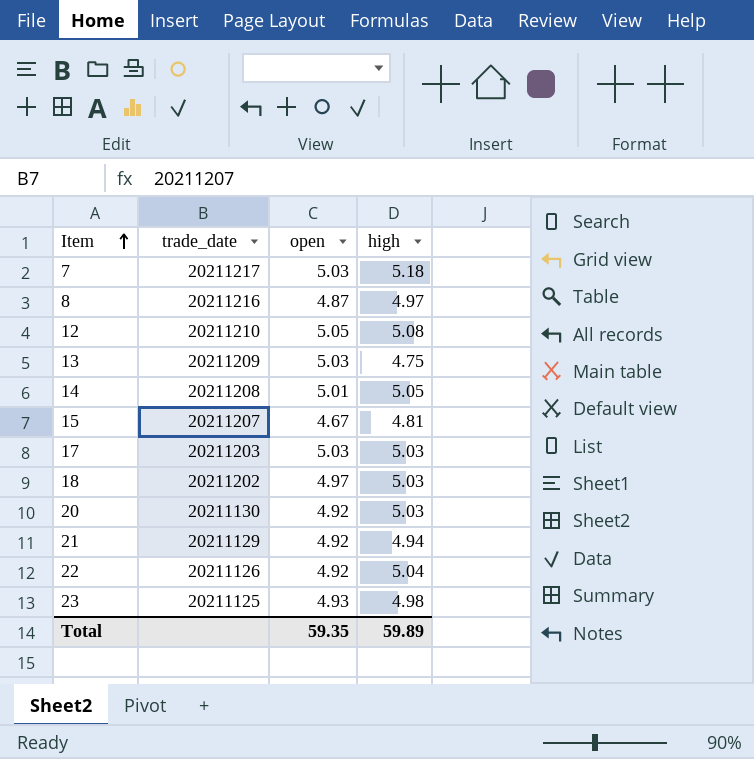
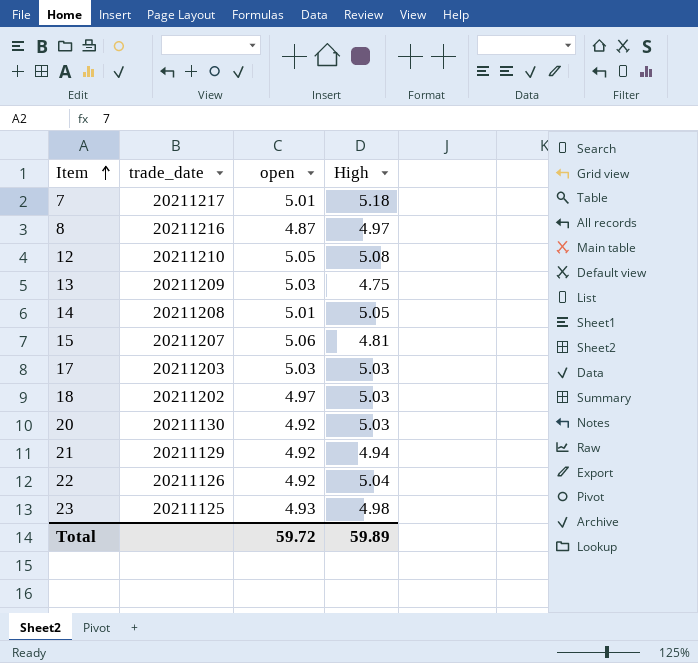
column name: high -> High
7 | open: 5.03 -> 5.01
15 | open: 4.67 -> 5.06
Total | open: 59.35 -> 59.72

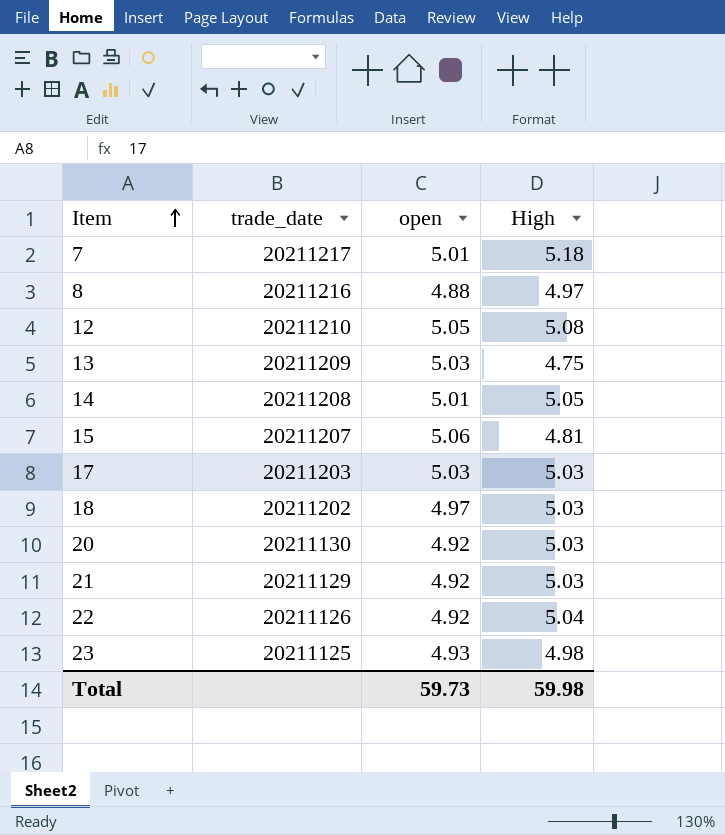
8 | open: 4.87 -> 4.88
21 | High: 4.94 -> 5.03
Total | open: 59.72 -> 59.73
Total | High: 59.89 -> 59.98

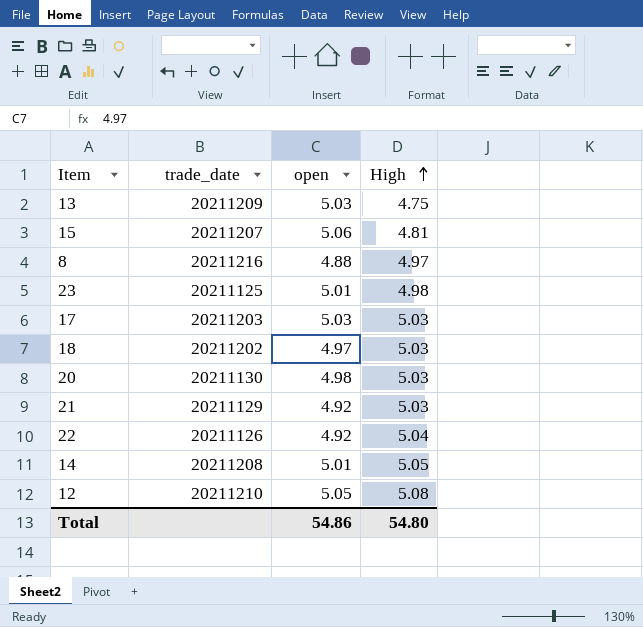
row order: Item ascending -> High ascending
row 7: 20211217 | 5.01 | 5.18 -> none
23 | open: 4.93 -> 5.01
20 | open: 4.92 -> 4.98
Total | open: 59.73 -> 54.86
Total | High: 59.98 -> 54.80

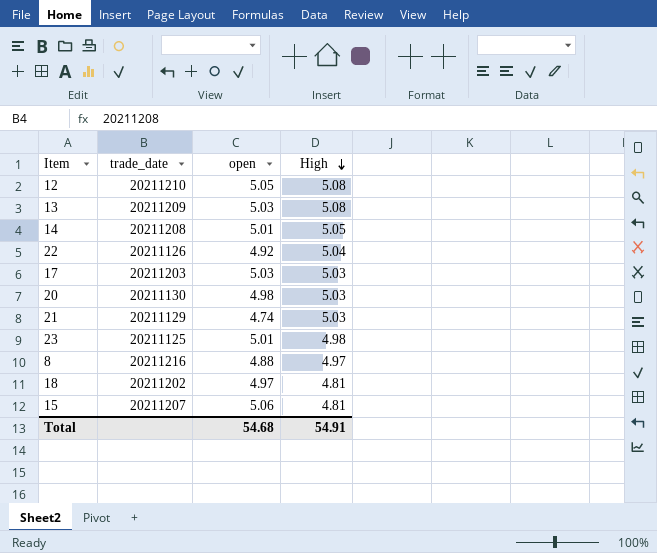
row order: High ascending -> High descending
13 | High: 4.75 -> 5.08
21 | open: 4.92 -> 4.74
18 | High: 5.03 -> 4.81
Total | open: 54.86 -> 54.68
Total | High: 54.80 -> 54.91

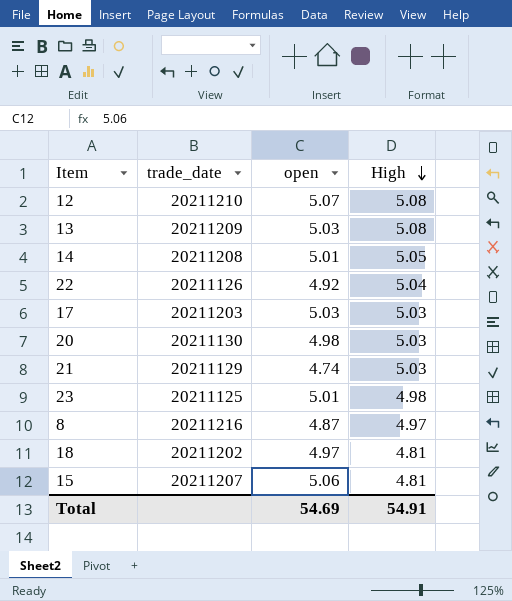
12 | open: 5.05 -> 5.07
8 | open: 4.88 -> 4.87
Total | open: 54.68 -> 54.69

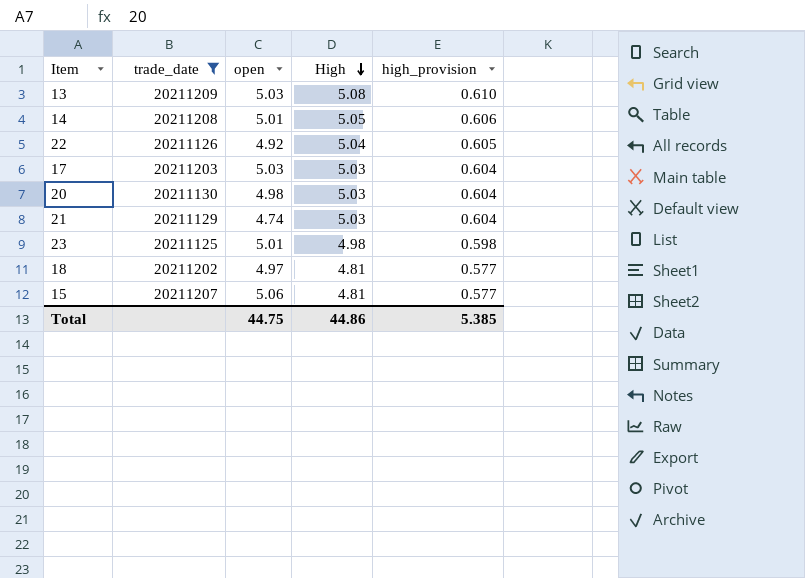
filter: none -> trade_date <= 20211209
column high_provision | formula: none -> [High] * 0.12
Total | open: 54.69 -> 44.75
Total | High: 54.91 -> 44.86

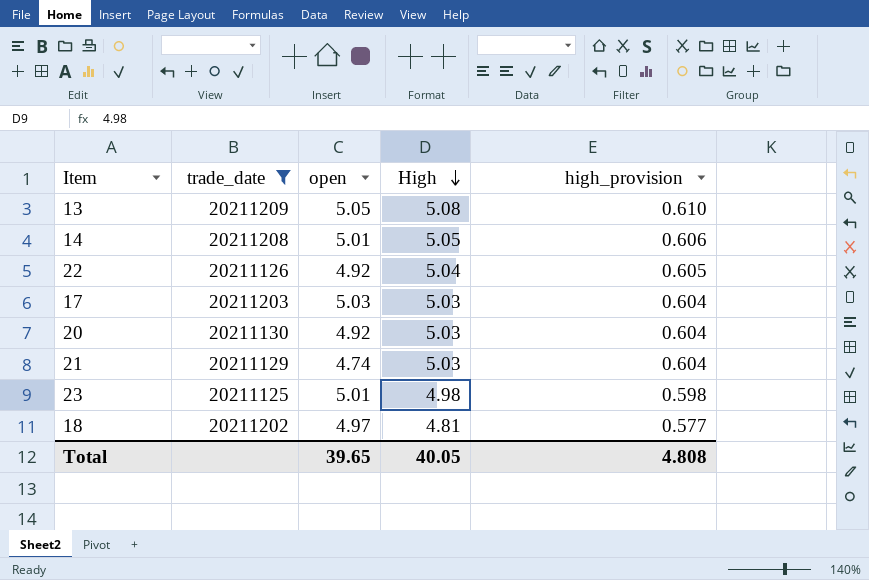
row 15: 20211207 | 5.06 | 4.81 | 0.577 -> none
13 | open: 5.03 -> 5.05
20 | open: 4.98 -> 4.92
Total | open: 44.75 -> 39.65
Total | High: 44.86 -> 40.05
Total | high_provision: 5.385 -> 4.808

